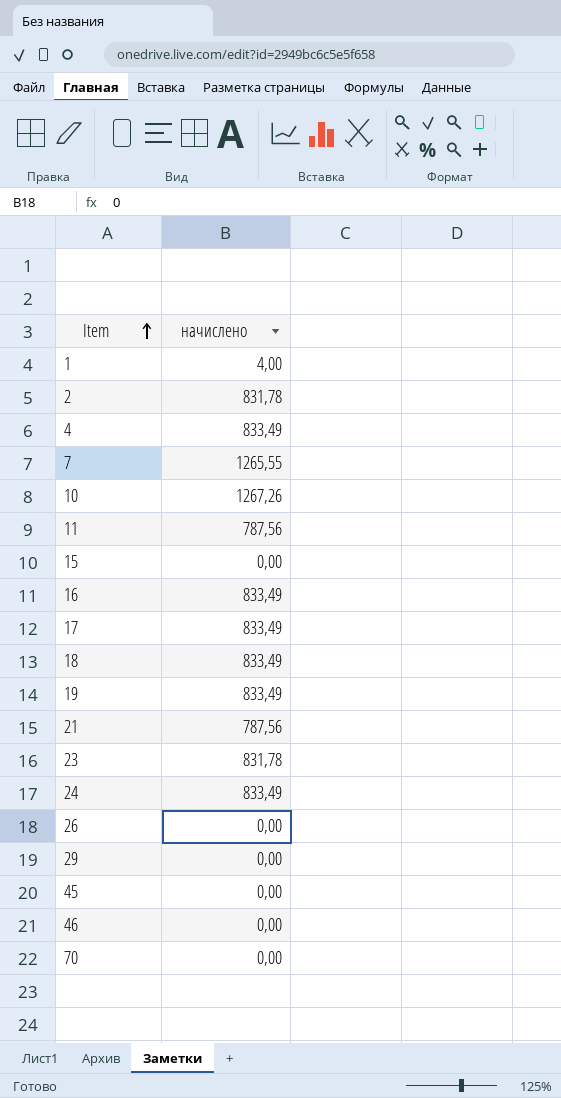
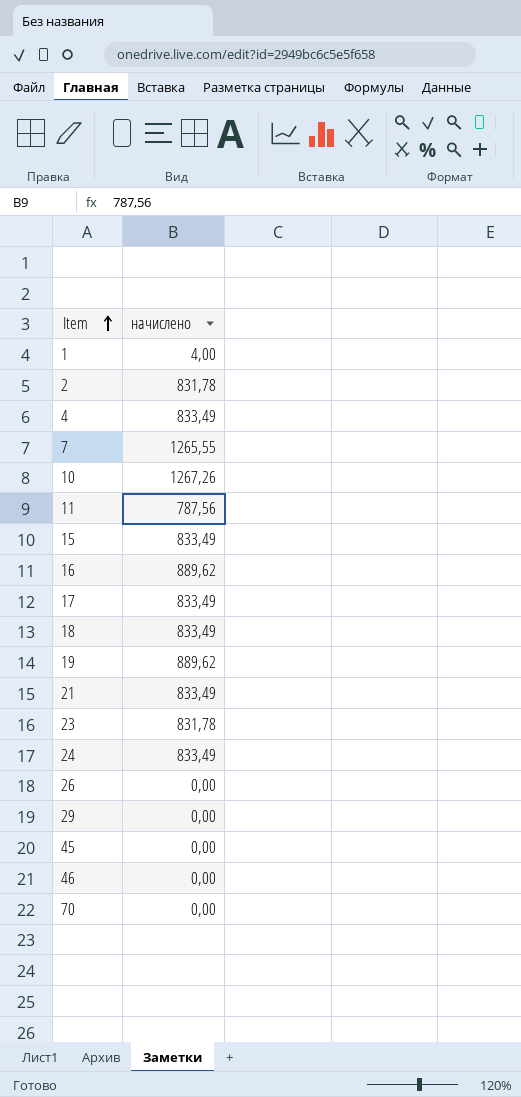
15 | начислено: 0,00 -> 833,49
16 | начислено: 833,49 -> 889,62
19 | начислено: 833,49 -> 889,62
21 | начислено: 787,56 -> 833,49

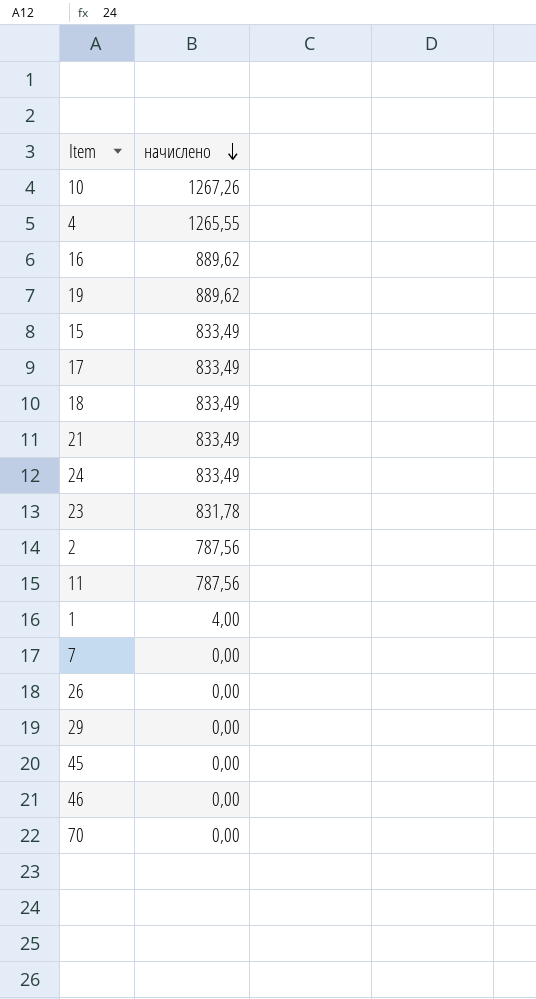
row order: Item ascending -> начислено descending
4 | начислено: 833,49 -> 1265,55
2 | начислено: 831,78 -> 787,56
7 | начислено: 1265,55 -> 0,00

